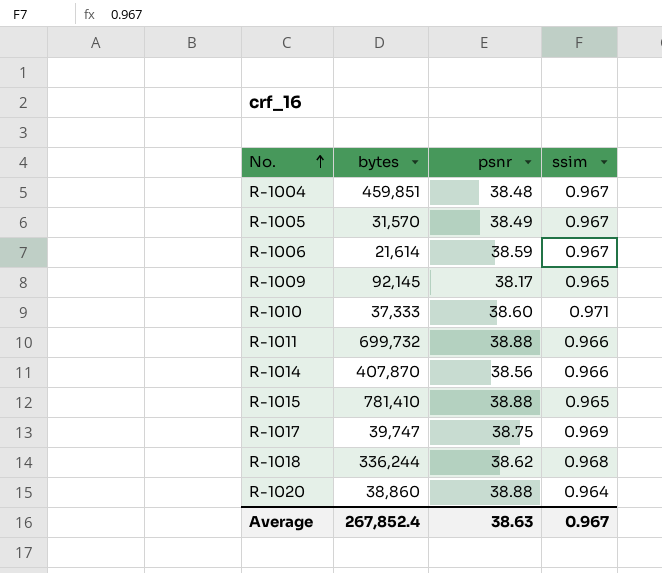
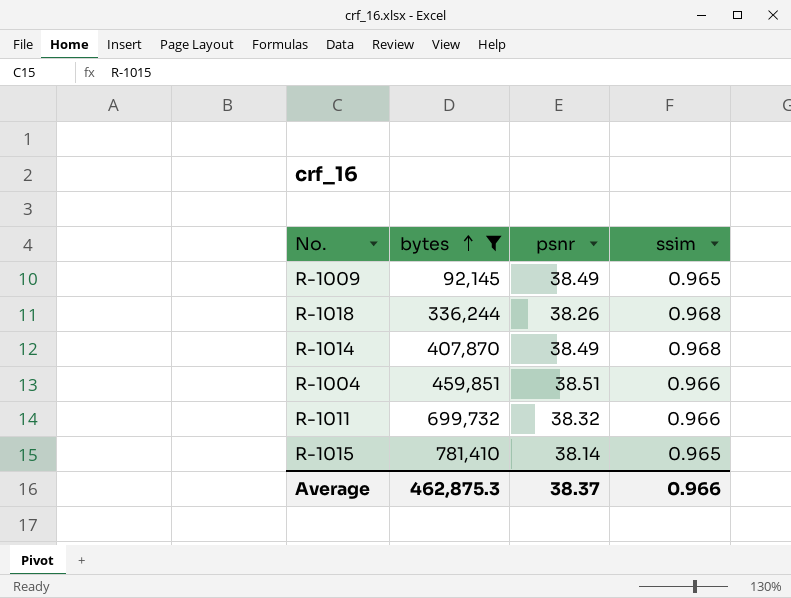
filter: none -> bytes >= 92,145
row order: No. ascending -> bytes ascending
R-1009 | psnr: 38.17 -> 38.49
R-1018 | psnr: 38.62 -> 38.26
R-1014 | psnr: 38.56 -> 38.49
R-1014 | ssim: 0.966 -> 0.968
R-1004 | psnr: 38.48 -> 38.51
R-1004 | ssim: 0.967 -> 0.966
R-1011 | psnr: 38.88 -> 38.32
R-1015 | psnr: 38.88 -> 38.14
Average | bytes: 267,852.4 -> 462,875.3
Average | psnr: 38.63 -> 38.37
Average | ssim: 0.967 -> 0.966

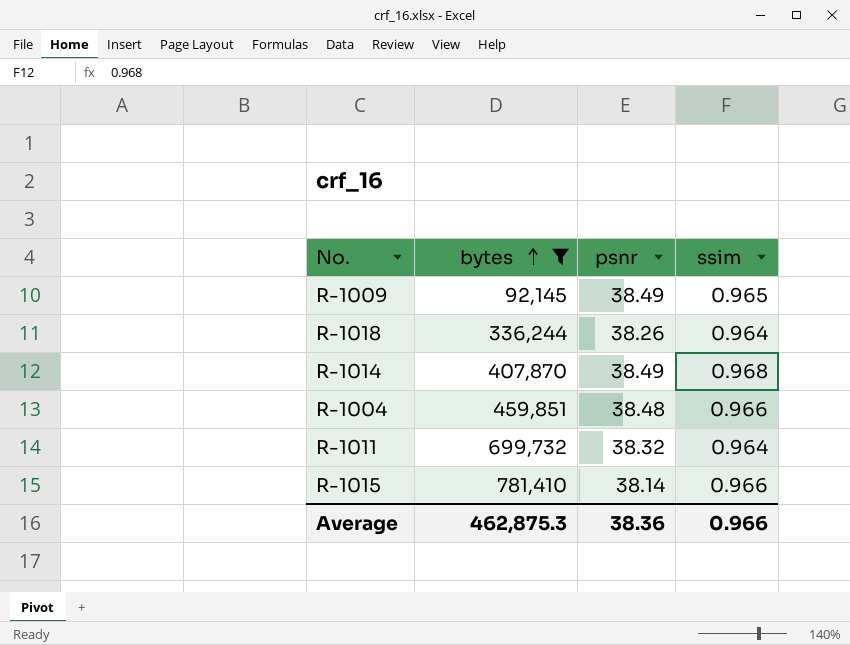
R-1018 | ssim: 0.968 -> 0.964
R-1004 | psnr: 38.51 -> 38.48
R-1011 | ssim: 0.966 -> 0.964
R-1015 | ssim: 0.965 -> 0.966
Average | psnr: 38.37 -> 38.36

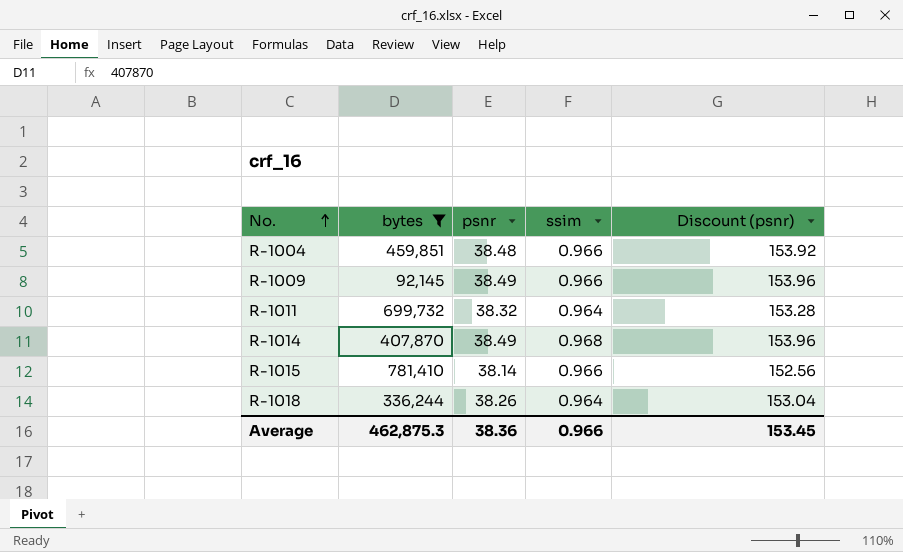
row order: bytes ascending -> No. ascending
column Discount (psnr) | formula: none -> [psnr] * 4
R-1009 | ssim: 0.965 -> 0.966

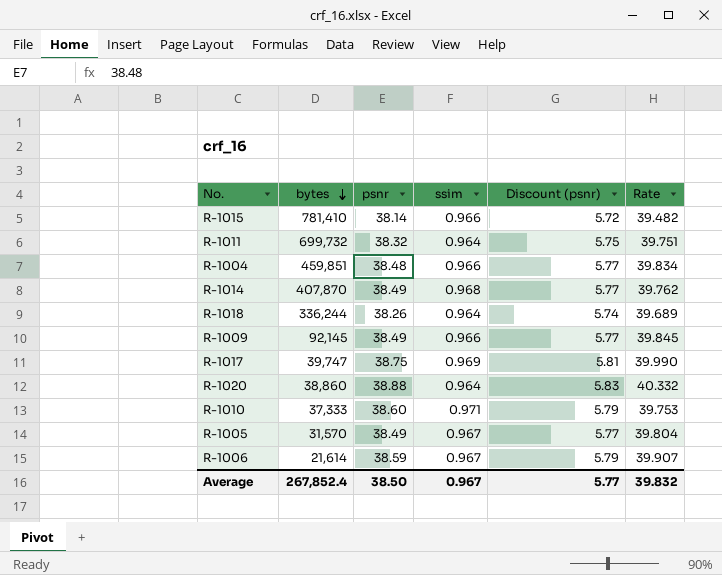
filter: bytes >= 92,145 -> none
row order: No. ascending -> bytes descending
column Discount (psnr) | formula: [psnr] * 4 -> [psnr] * 0.15
column Rate | formula: none -> [psnr] / [ssim]
Average | bytes: 462,875.3 -> 267,852.4
Average | psnr: 38.36 -> 38.50
Average | ssim: 0.966 -> 0.967
Average | Discount (psnr): 153.45 -> 5.77

